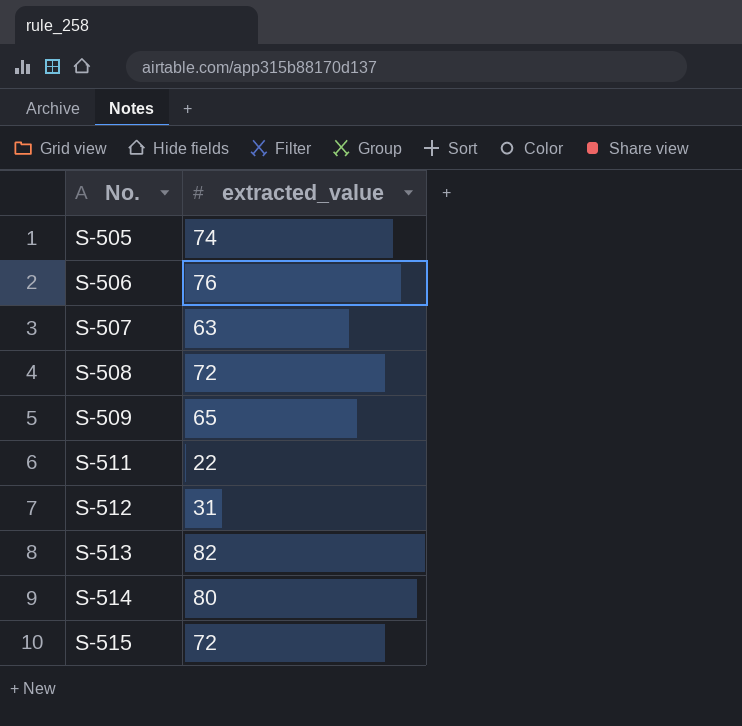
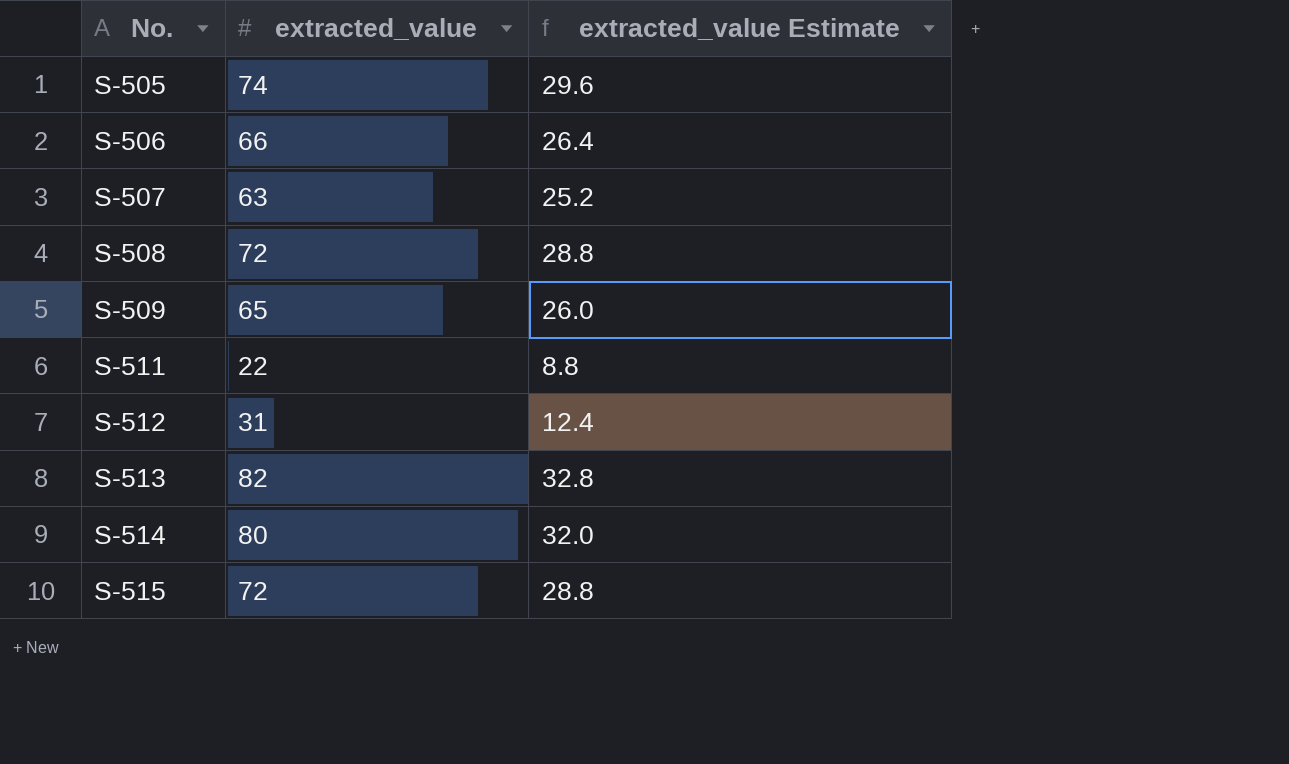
column extracted_value Estimate | formula: none -> [extracted_value] * 0.4
S-506 | extracted_value: 76 -> 66

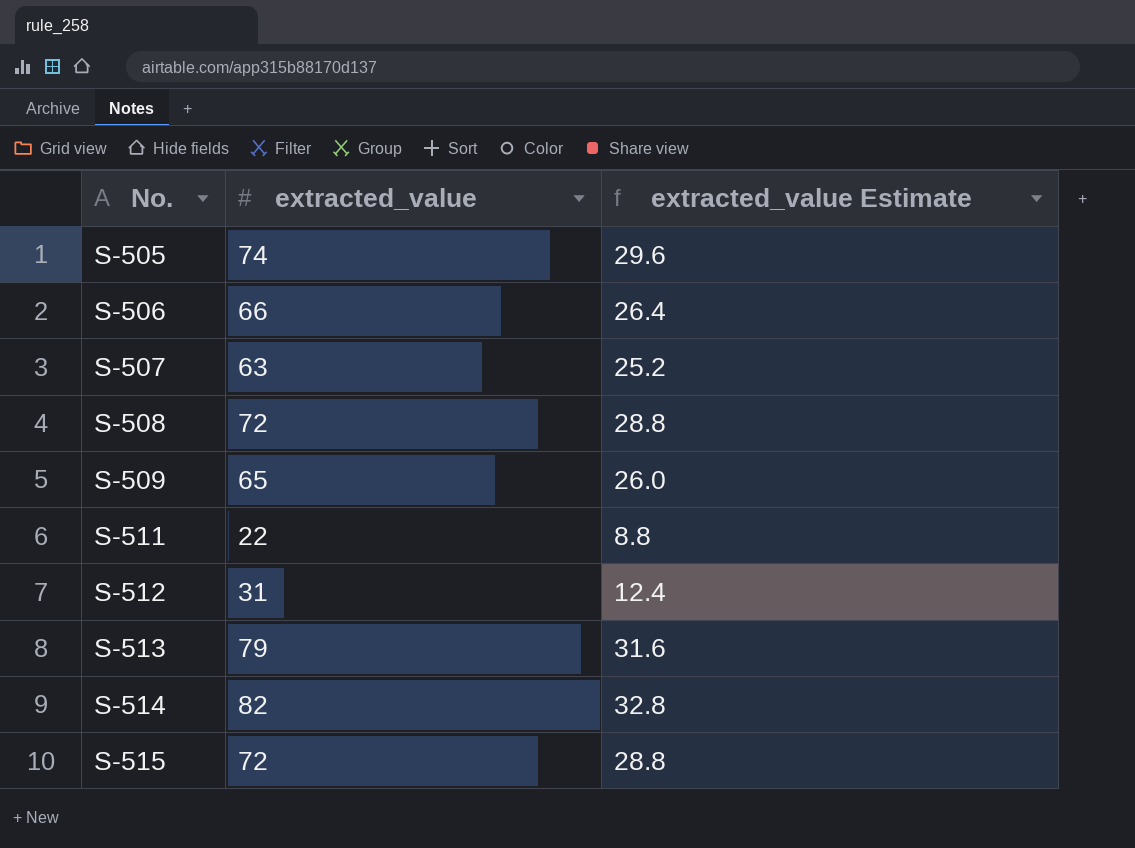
S-513 | extracted_value: 82 -> 79
S-513 | extracted_value Estimate: 32.8 -> 31.6
S-514 | extracted_value: 80 -> 82
S-514 | extracted_value Estimate: 32.0 -> 32.8

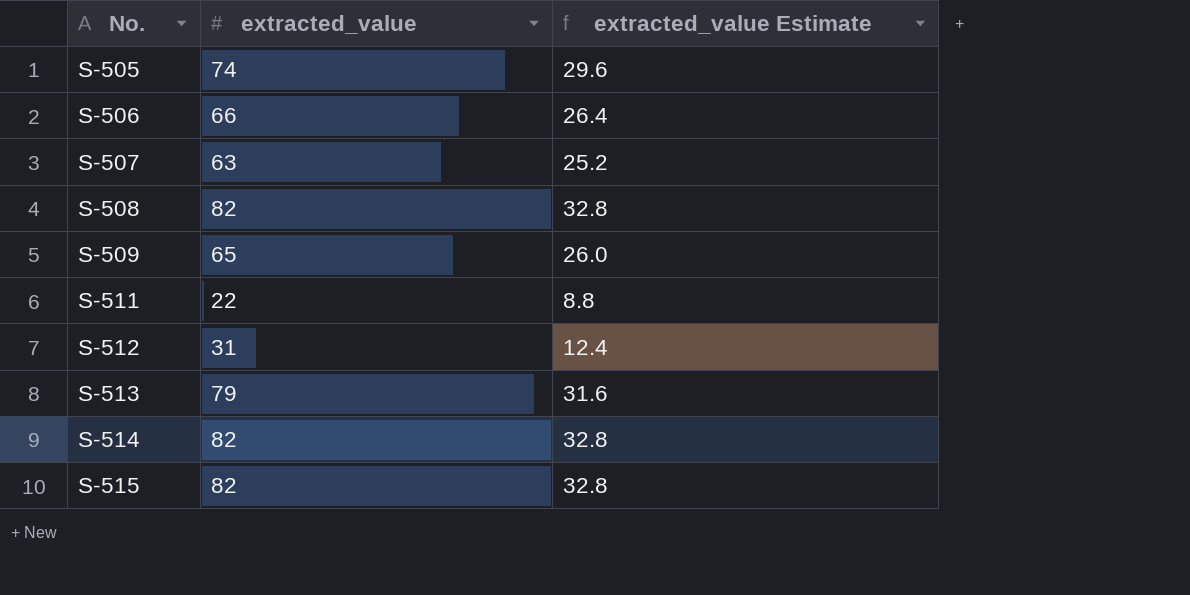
S-508 | extracted_value: 72 -> 82
S-508 | extracted_value Estimate: 28.8 -> 32.8
S-515 | extracted_value: 72 -> 82
S-515 | extracted_value Estimate: 28.8 -> 32.8

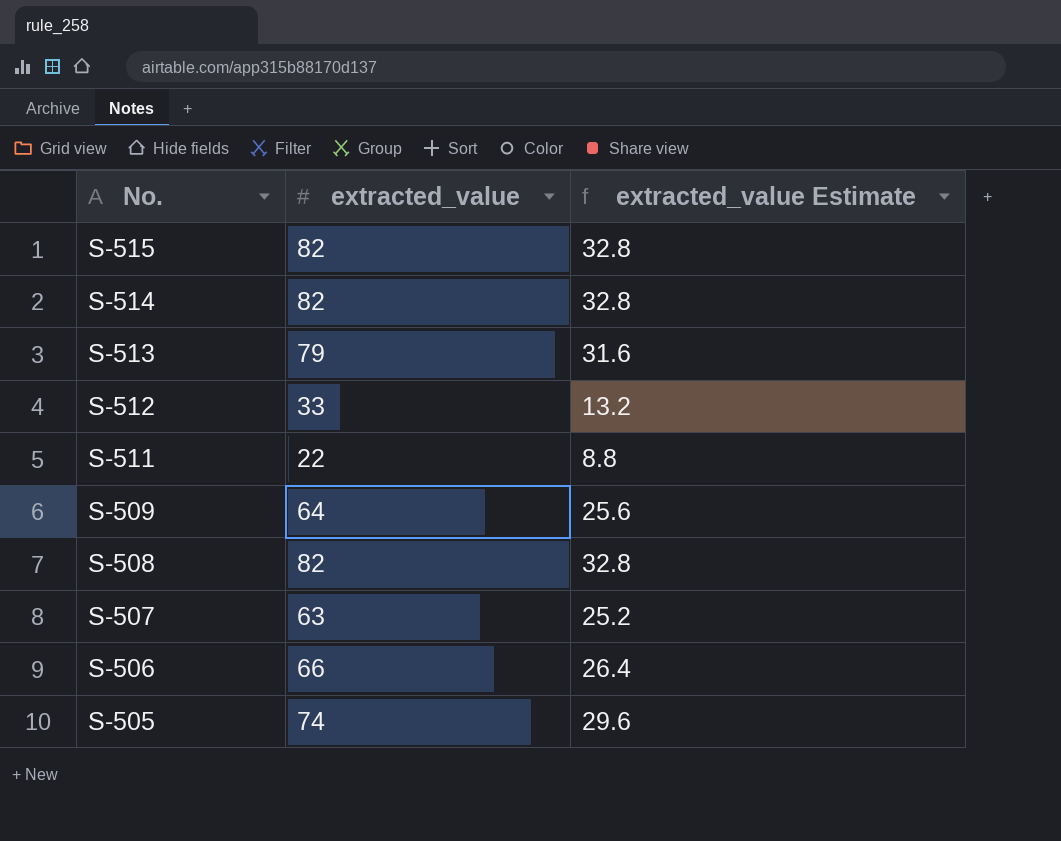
row order: No. ascending -> No. descending
S-512 | extracted_value: 31 -> 33
S-512 | extracted_value Estimate: 12.4 -> 13.2
S-509 | extracted_value: 65 -> 64
S-509 | extracted_value Estimate: 26.0 -> 25.6

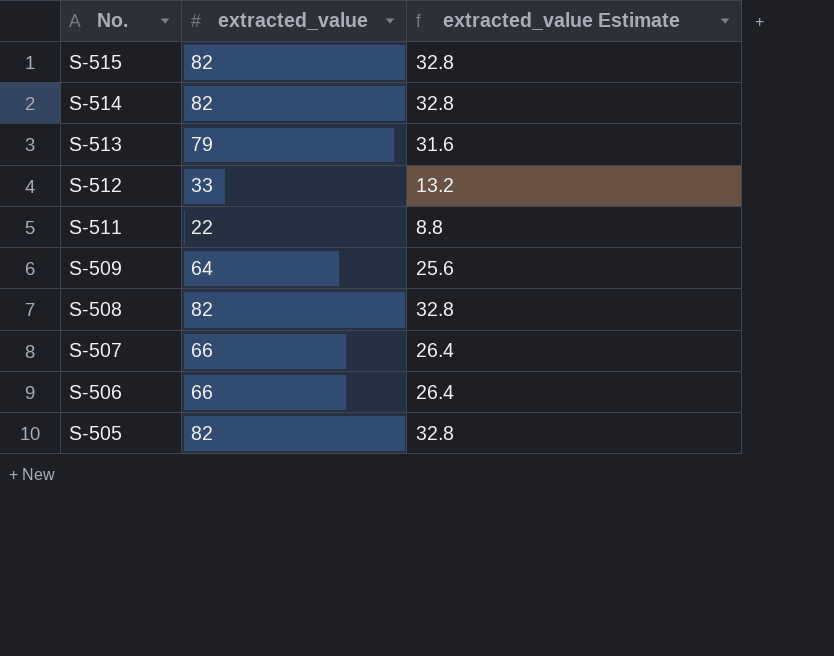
S-507 | extracted_value: 63 -> 66
S-507 | extracted_value Estimate: 25.2 -> 26.4
S-505 | extracted_value: 74 -> 82
S-505 | extracted_value Estimate: 29.6 -> 32.8

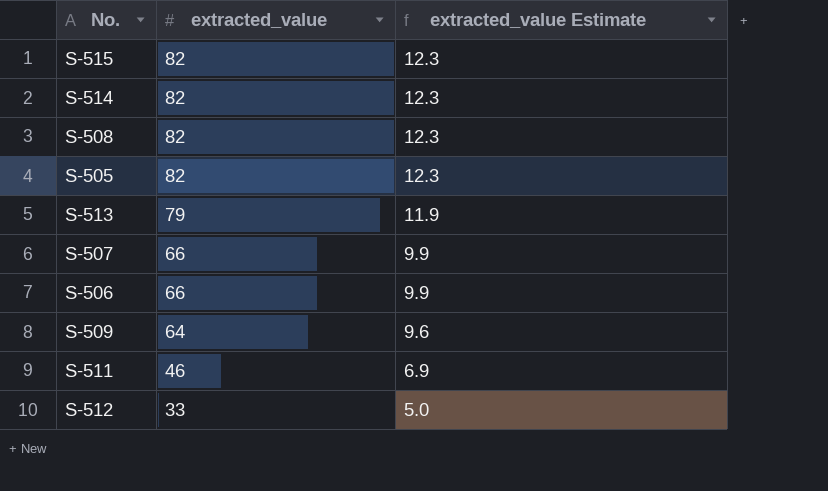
row order: No. descending -> extracted_value descending
column extracted_value Estimate | formula: [extracted_value] * 0.4 -> [extracted_value] * 0.15
S-511 | extracted_value: 22 -> 46

